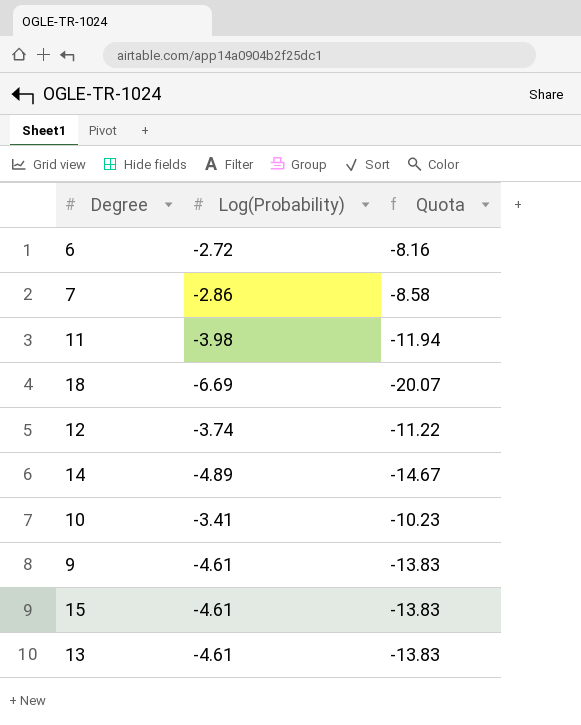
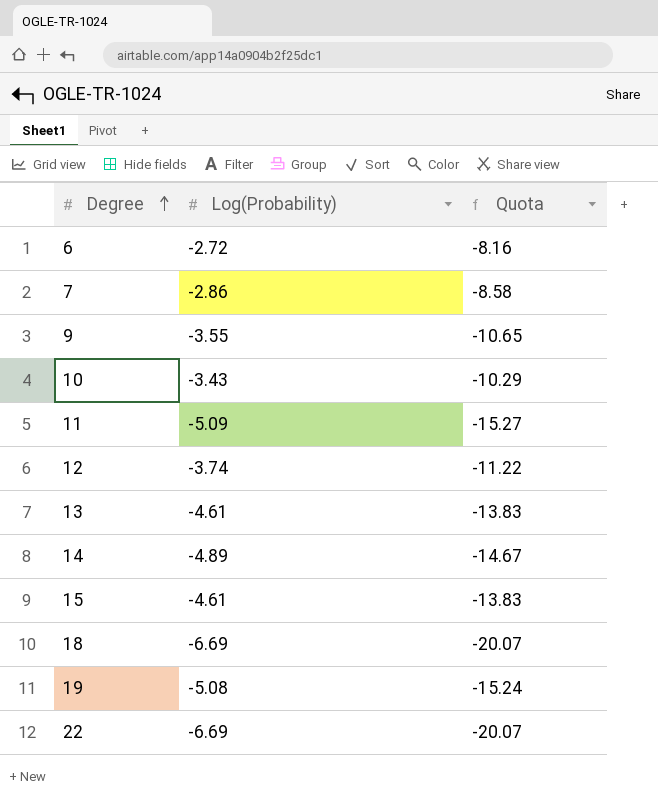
row order: none -> Degree ascending
9 | Log(Probability): -4.61 -> -3.55
9 | Quota: -13.83 -> -10.65
10 | Log(Probability): -3.41 -> -3.43
10 | Quota: -10.23 -> -10.29
11 | Log(Probability): -3.98 -> -5.09
11 | Quota: -11.94 -> -15.27
row 19: none -> -5.08 | -15.24
row 22: none -> -6.69 | -20.07

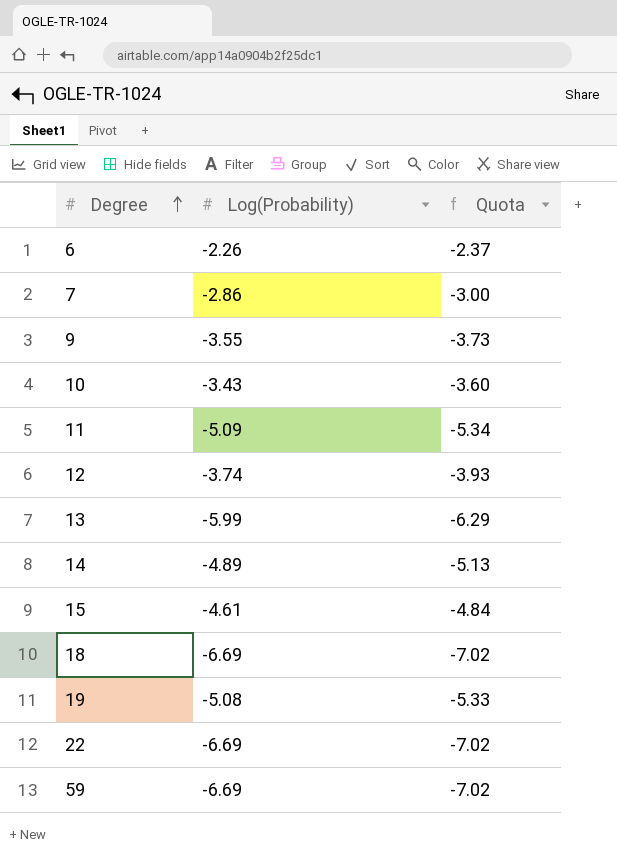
column Quota | formula: [Log(Probability)] * 3 -> [Log(Probability)] * 1.05
6 | Log(Probability): -2.72 -> -2.26
13 | Log(Probability): -4.61 -> -5.99
row 59: none -> -6.69 | -7.02

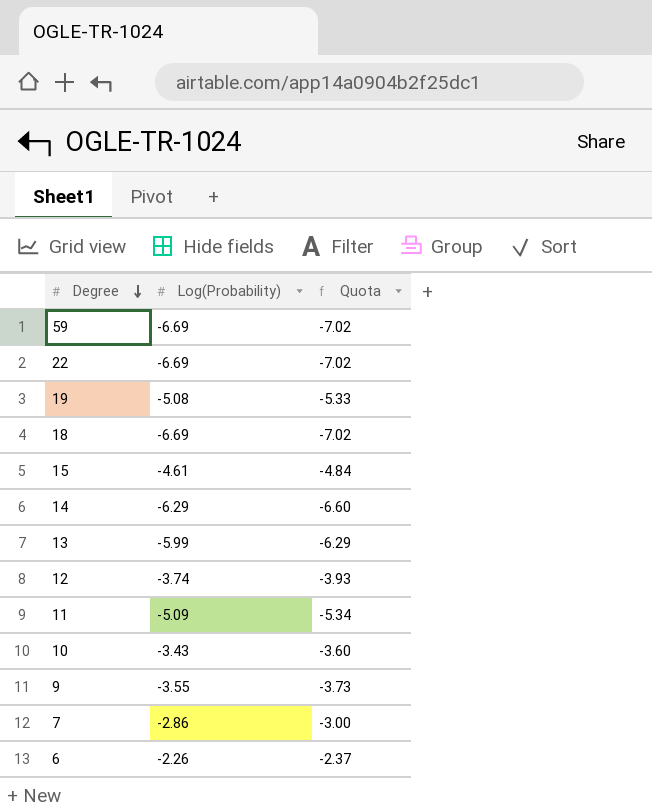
row order: Degree ascending -> Degree descending
14 | Log(Probability): -4.89 -> -6.29
14 | Quota: -5.13 -> -6.60

